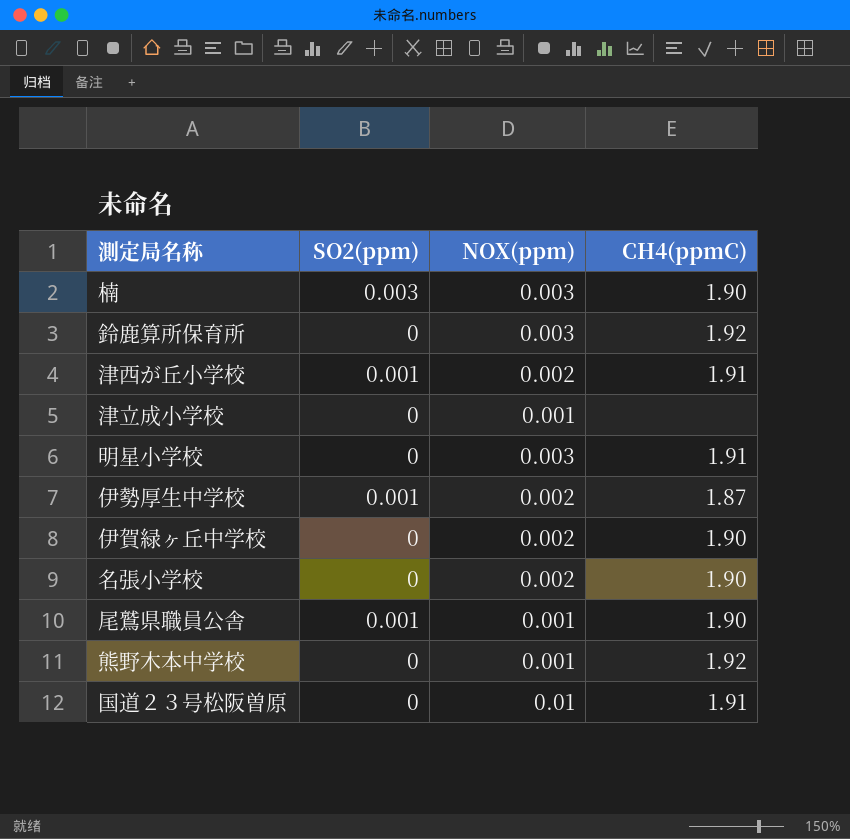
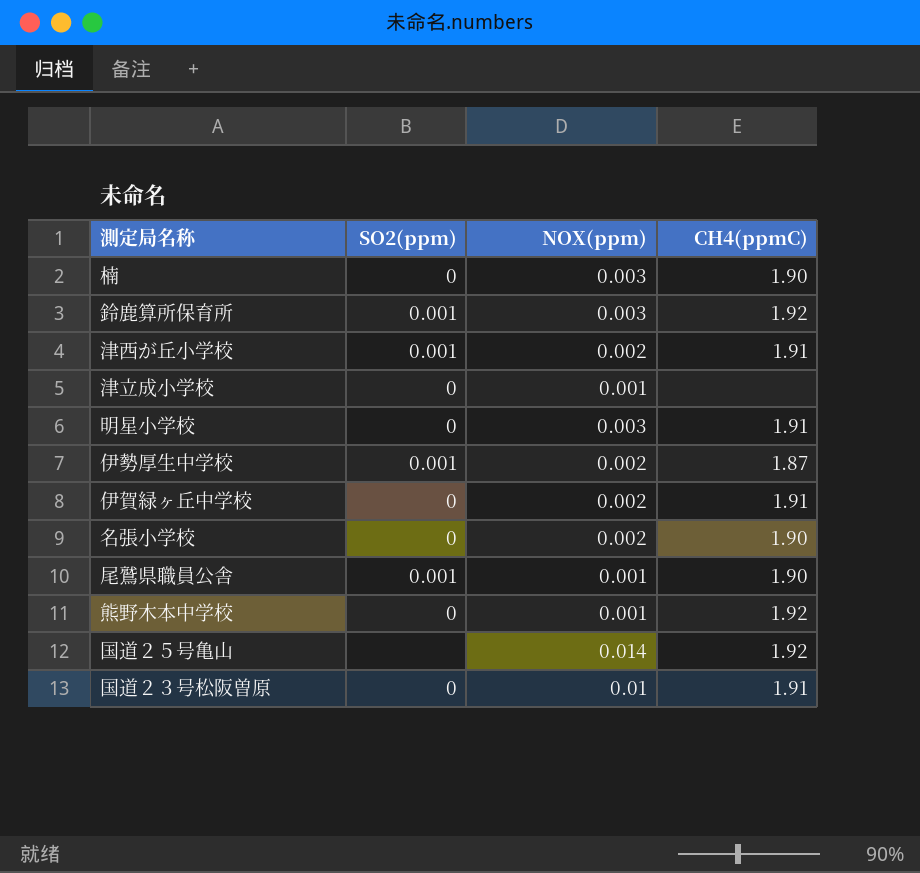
楠 | SO2(ppm): 0.003 -> 0
鈴鹿算所保育所 | SO2(ppm): 0 -> 0.001
伊賀緑ヶ丘中学校 | CH4(ppmC): 1.90 -> 1.91
row 国道２５号亀山: none -> none | 0.014 | 1.92

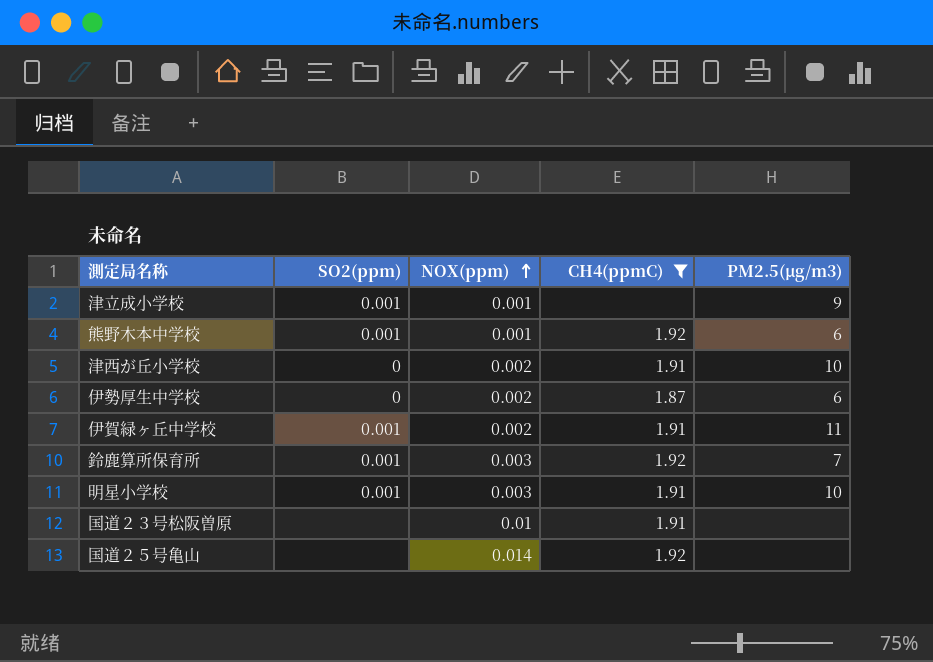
filter: none -> CH4(ppmC) != 1.90
row order: none -> NOX(ppm) ascending
column PM2.5(μg/m3) | position: none -> 5
津立成小学校 | SO2(ppm): 0 -> 0.001
熊野木本中学校 | SO2(ppm): 0 -> 0.001
津西が丘小学校 | SO2(ppm): 0.001 -> 0
伊勢厚生中学校 | SO2(ppm): 0.001 -> 0
伊賀緑ヶ丘中学校 | SO2(ppm): 0 -> 0.001
明星小学校 | SO2(ppm): 0 -> 0.001
国道２３号松阪曽原 | SO2(ppm): 0 -> none

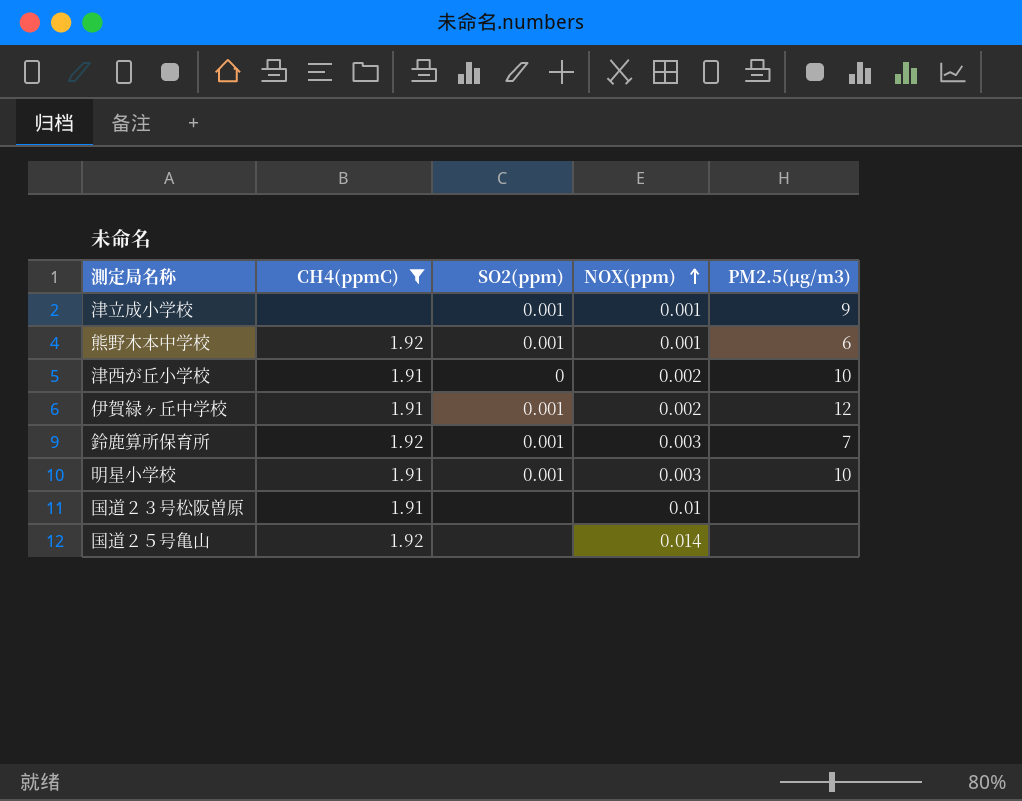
column CH4(ppmC) | position: 4 -> 2
row 伊勢厚生中学校: 0 | 0.002 | 1.87 | 6 -> none
伊賀緑ヶ丘中学校 | PM2.5(μg/m3): 11 -> 12

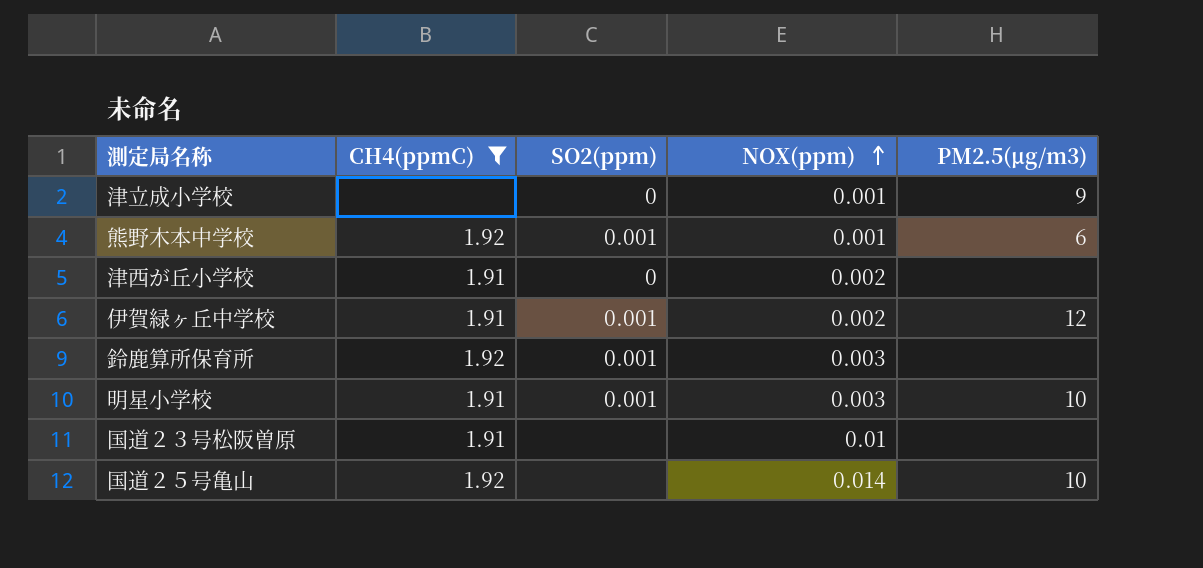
津立成小学校 | SO2(ppm): 0.001 -> 0
津西が丘小学校 | PM2.5(μg/m3): 10 -> none
鈴鹿算所保育所 | PM2.5(μg/m3): 7 -> none
国道２５号亀山 | PM2.5(μg/m3): none -> 10

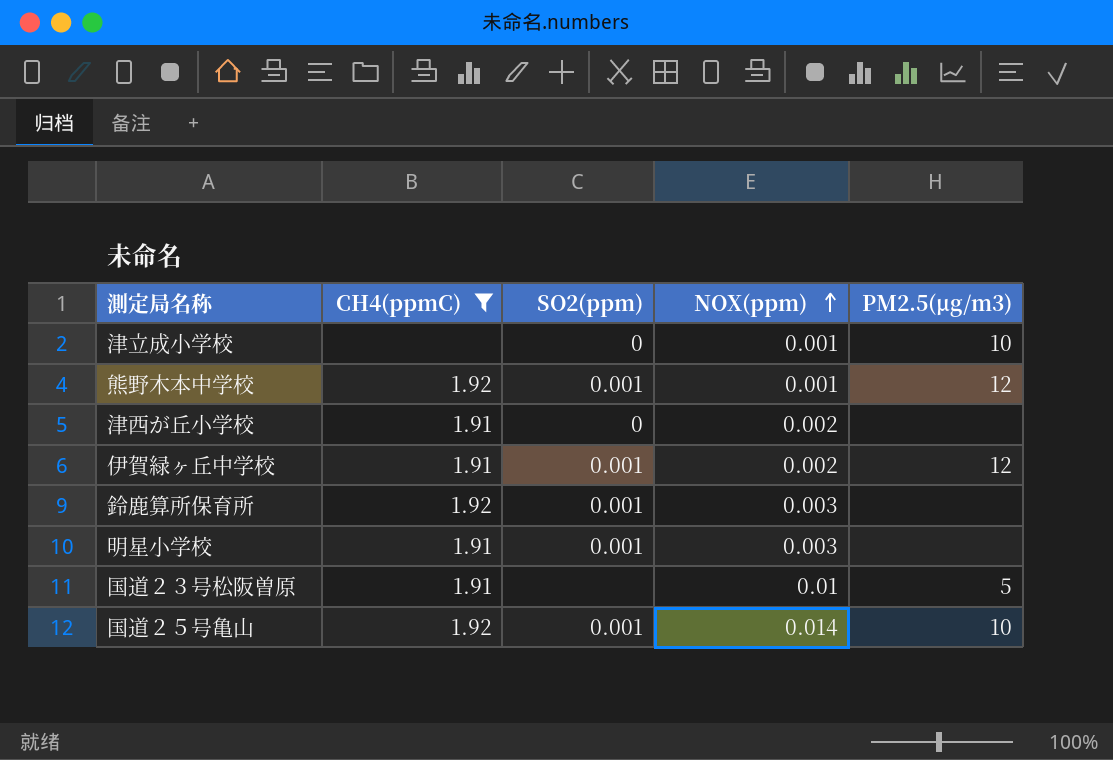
津立成小学校 | PM2.5(μg/m3): 9 -> 10
熊野木本中学校 | PM2.5(μg/m3): 6 -> 12
明星小学校 | PM2.5(μg/m3): 10 -> none
国道２３号松阪曽原 | PM2.5(μg/m3): none -> 5
国道２５号亀山 | SO2(ppm): none -> 0.001

